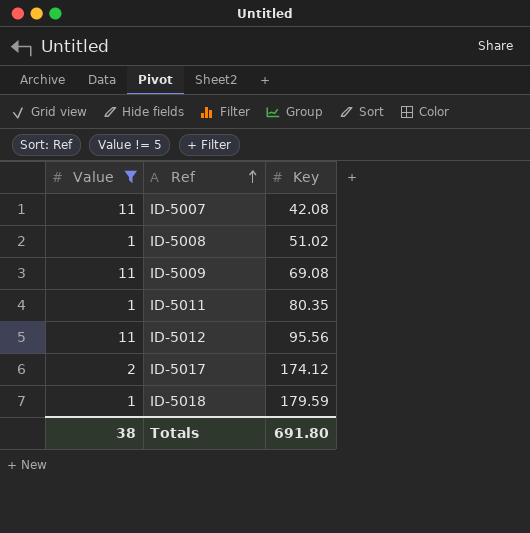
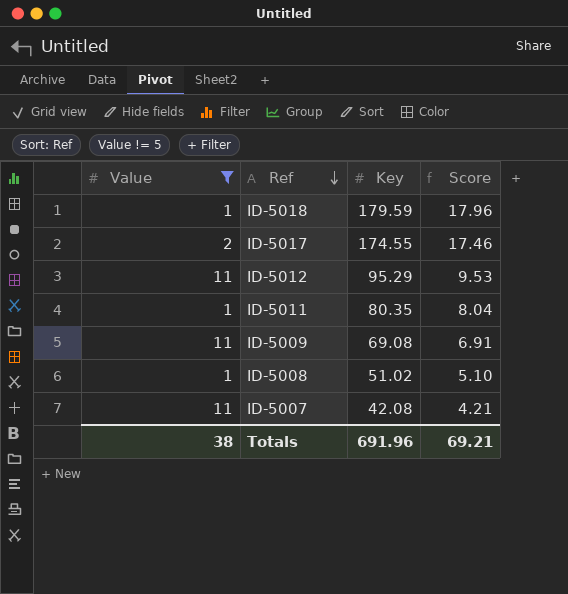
row order: Ref ascending -> Ref descending
column Score | formula: none -> [Key] * 0.1
ID-5017 | Key: 174.12 -> 174.55
ID-5012 | Key: 95.56 -> 95.29
Totals | Key: 691.80 -> 691.96

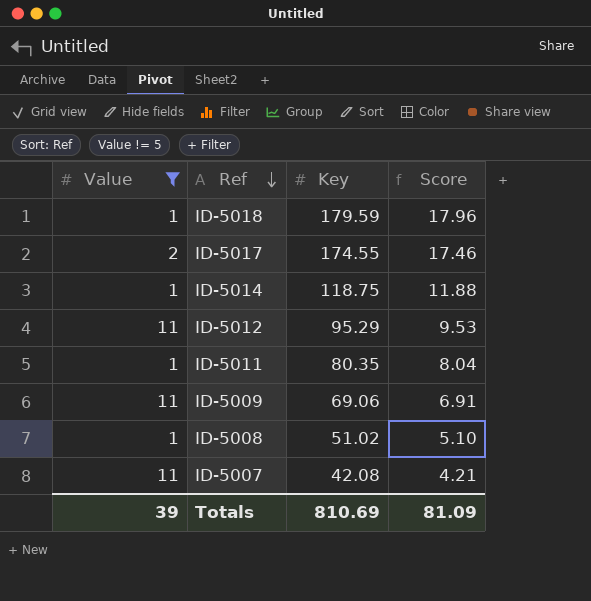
row ID-5014: none -> 1 | 118.75 | 11.88
ID-5009 | Key: 69.08 -> 69.06
Totals | Value: 38 -> 39
Totals | Key: 691.96 -> 810.69
Totals | Score: 69.21 -> 81.09

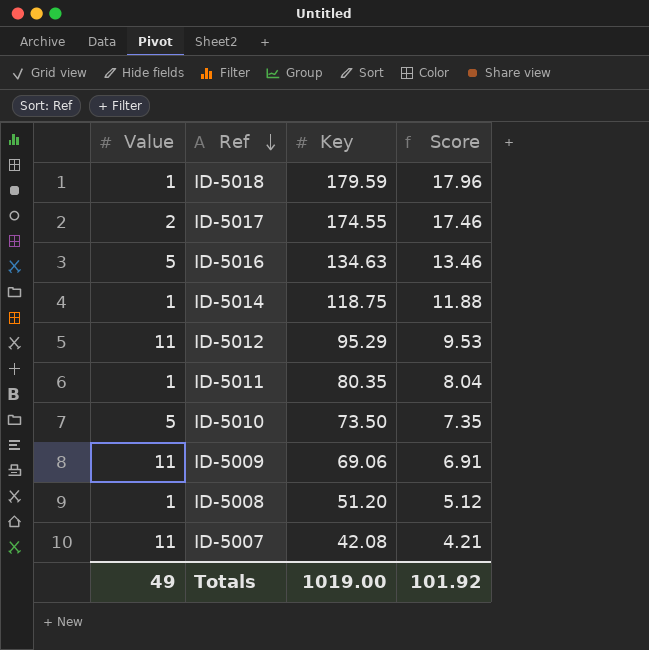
filter: Value != 5 -> none
ID-5008 | Key: 51.02 -> 51.20
ID-5008 | Score: 5.10 -> 5.12
Totals | Value: 39 -> 49
Totals | Key: 810.69 -> 1019.00
Totals | Score: 81.09 -> 101.92

